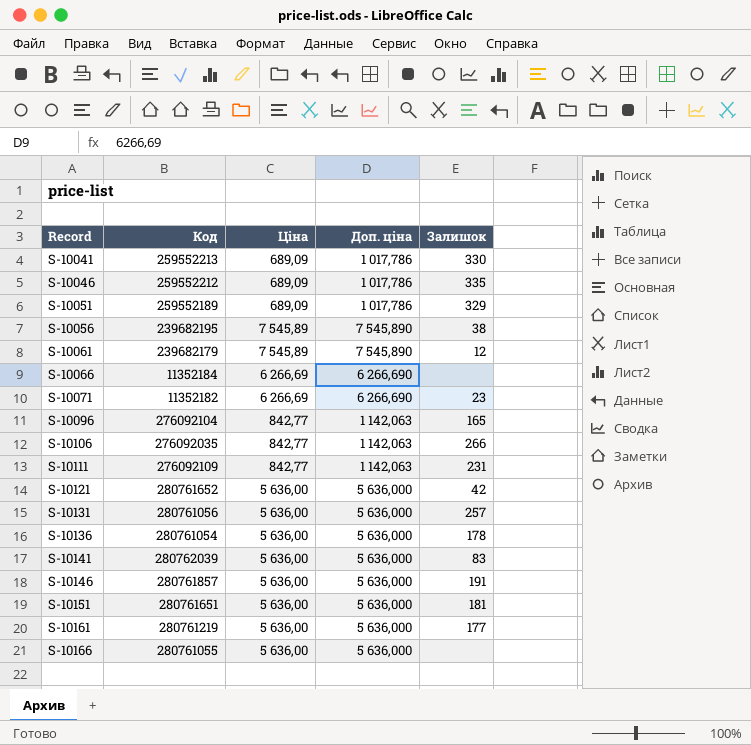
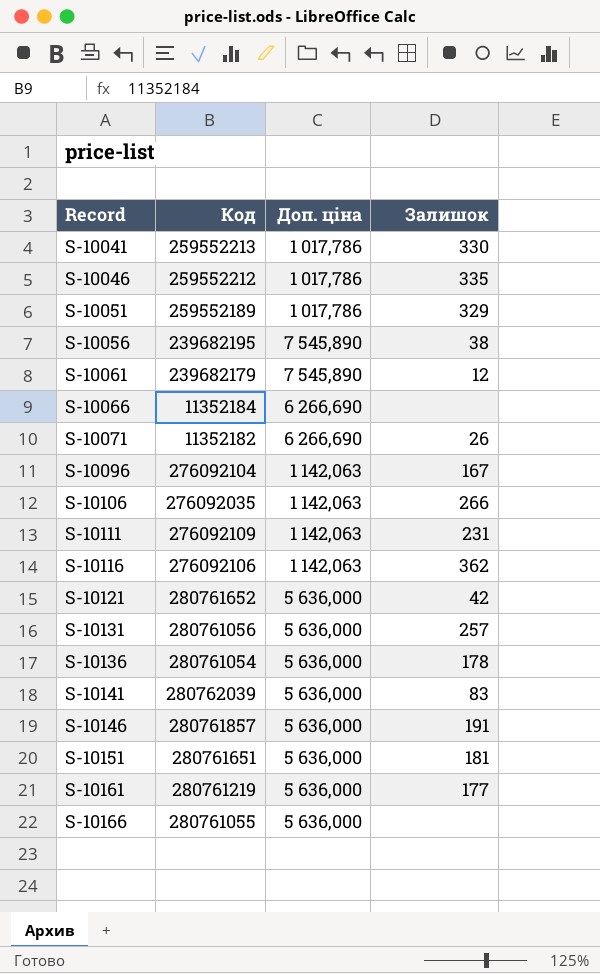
column Ціна | position: 3 -> none
S-10071 | Залишок: 23 -> 26
S-10096 | Залишок: 165 -> 167
row S-10116: none -> 276092106 | 1 142,063 | 362

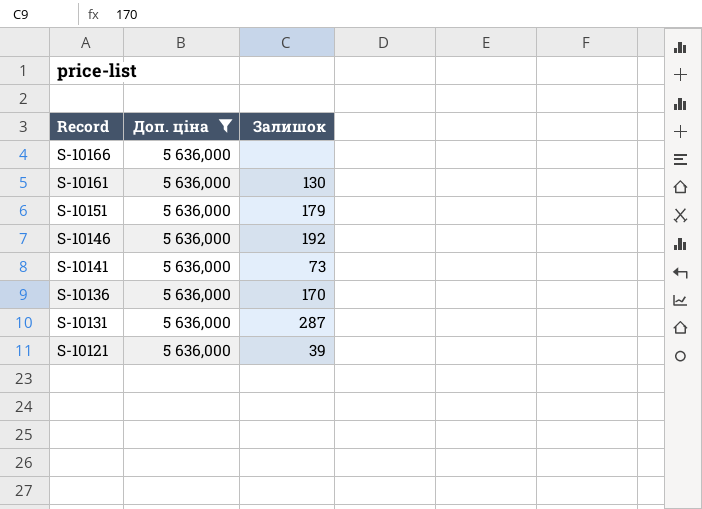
filter: none -> Доп. ціна = 5 636,000
row order: Record ascending -> Record descending
column Код | position: 2 -> none
S-10161 | Залишок: 177 -> 130
S-10151 | Залишок: 181 -> 179
S-10146 | Залишок: 191 -> 192
S-10141 | Залишок: 83 -> 73
S-10136 | Залишок: 178 -> 170
S-10131 | Залишок: 257 -> 287
S-10121 | Залишок: 42 -> 39

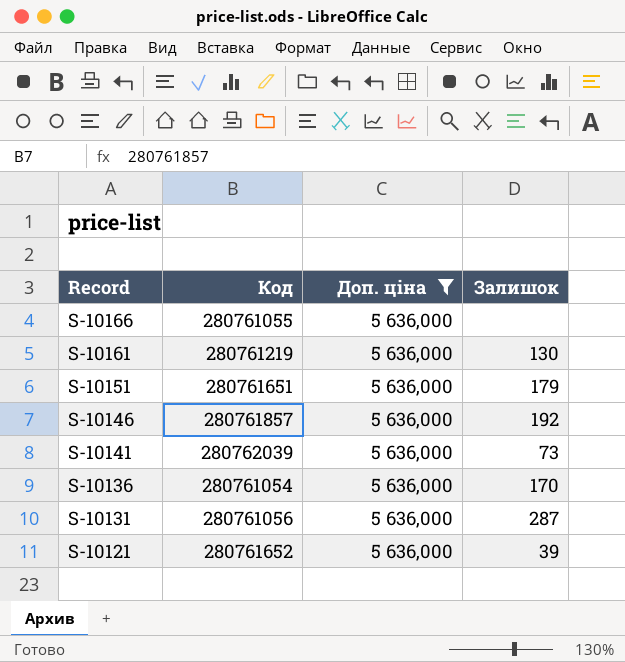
column Код | position: none -> 2

